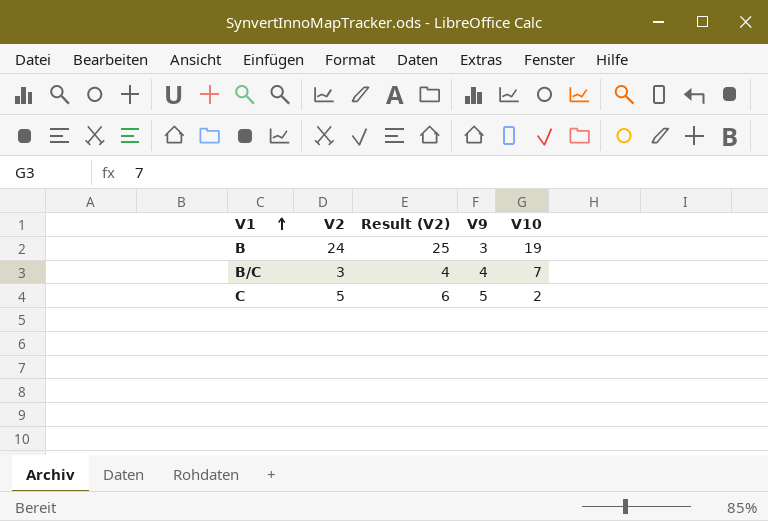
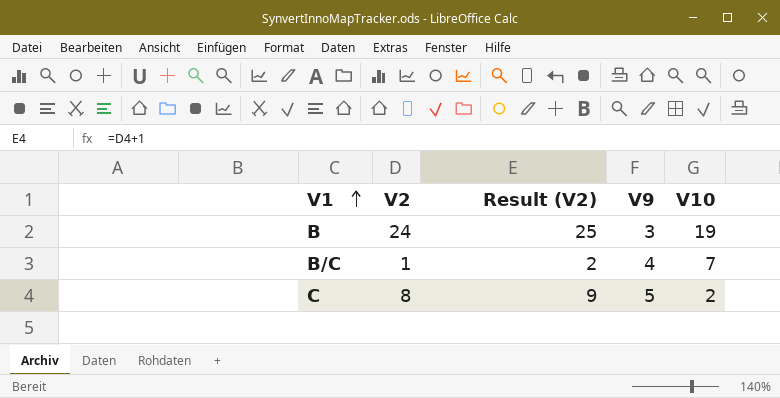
B/C | V2: 3 -> 1
B/C | Result (V2): 4 -> 2
C | V2: 5 -> 8
C | Result (V2): 6 -> 9

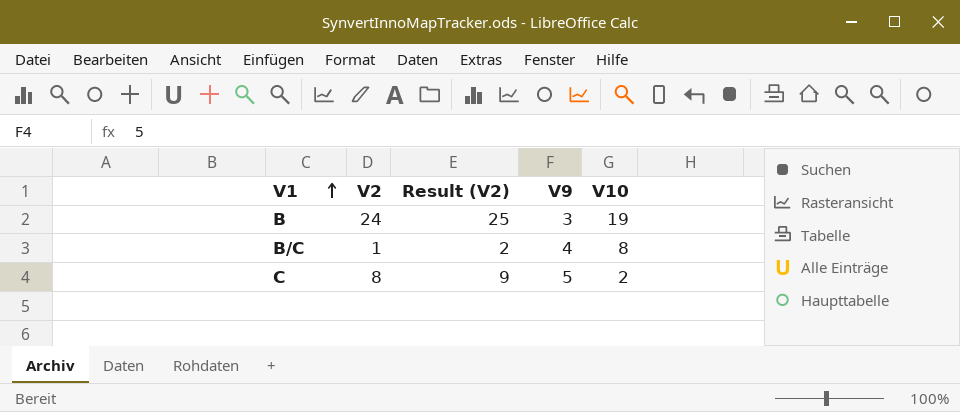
B/C | V10: 7 -> 8

